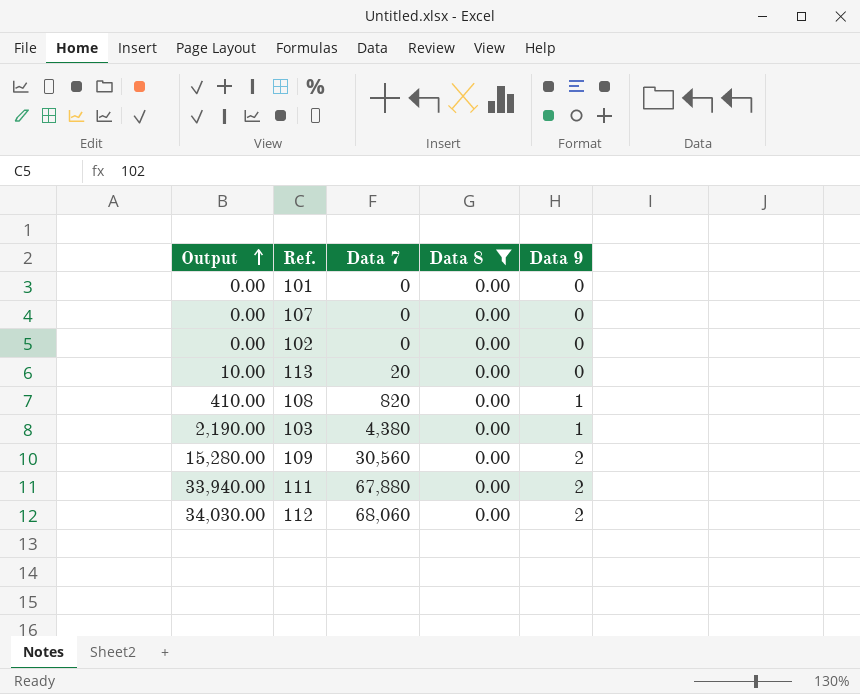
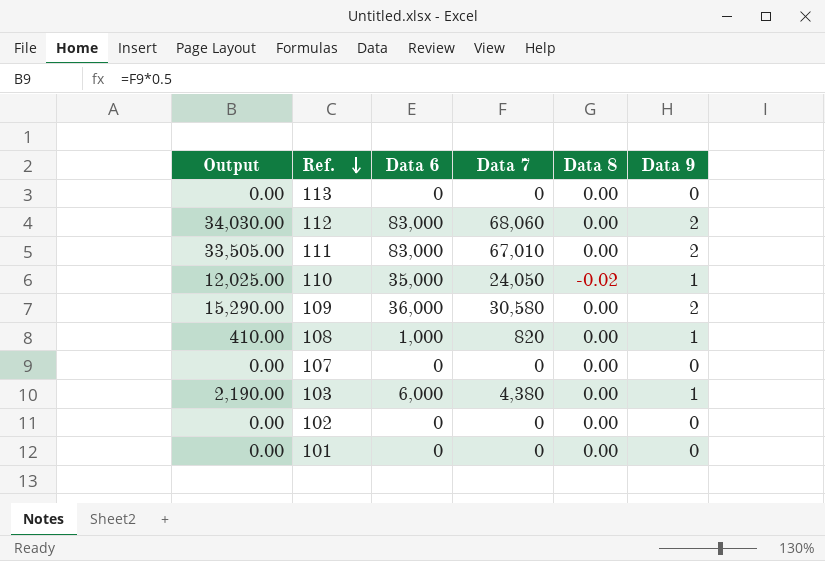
filter: Data 8 = 0.00 -> none
row order: Output ascending -> Ref. descending
column Data 6 | position: none -> 3
113 | Output: 10.00 -> 0.00
113 | Data 7: 20 -> 0
111 | Output: 33,940.00 -> 33,505.00
111 | Data 7: 67,880 -> 67,010
109 | Output: 15,280.00 -> 15,290.00
109 | Data 7: 30,560 -> 30,580

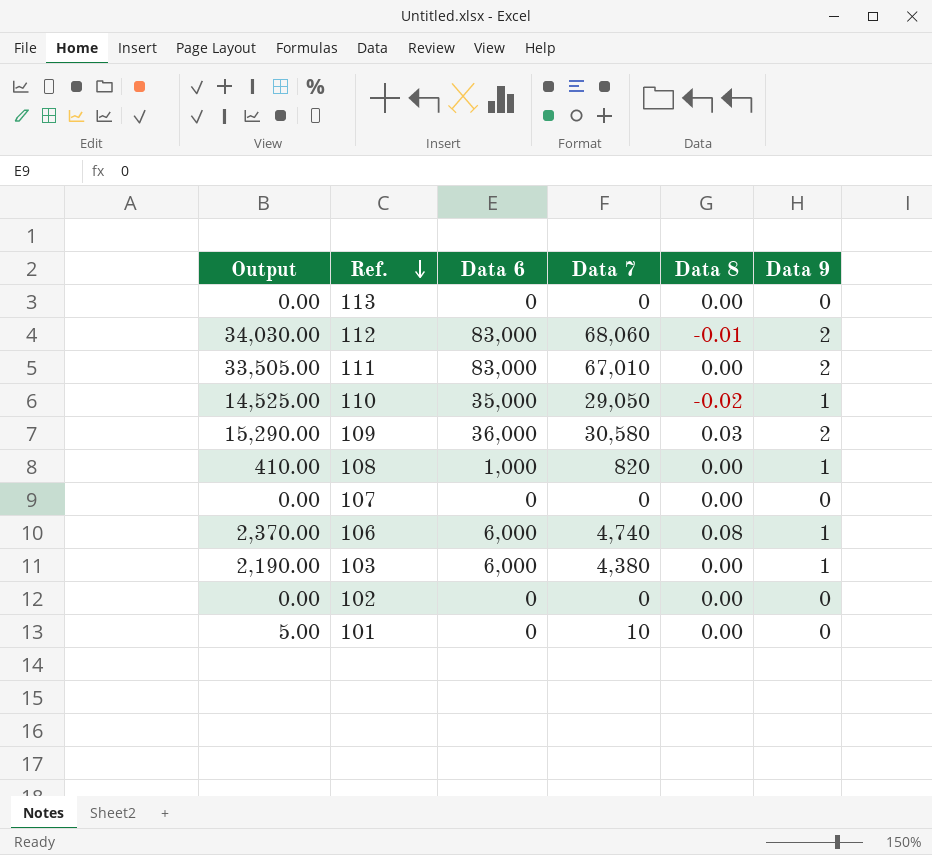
112 | Data 8: 0.00 -> -0.01
110 | Output: 12,025.00 -> 14,525.00
110 | Data 7: 24,050 -> 29,050
109 | Data 8: 0.00 -> 0.03
row 106: none -> 2,370.00 | 6,000 | 4,740 | 0.08 | 1
101 | Output: 0.00 -> 5.00
101 | Data 7: 0 -> 10

